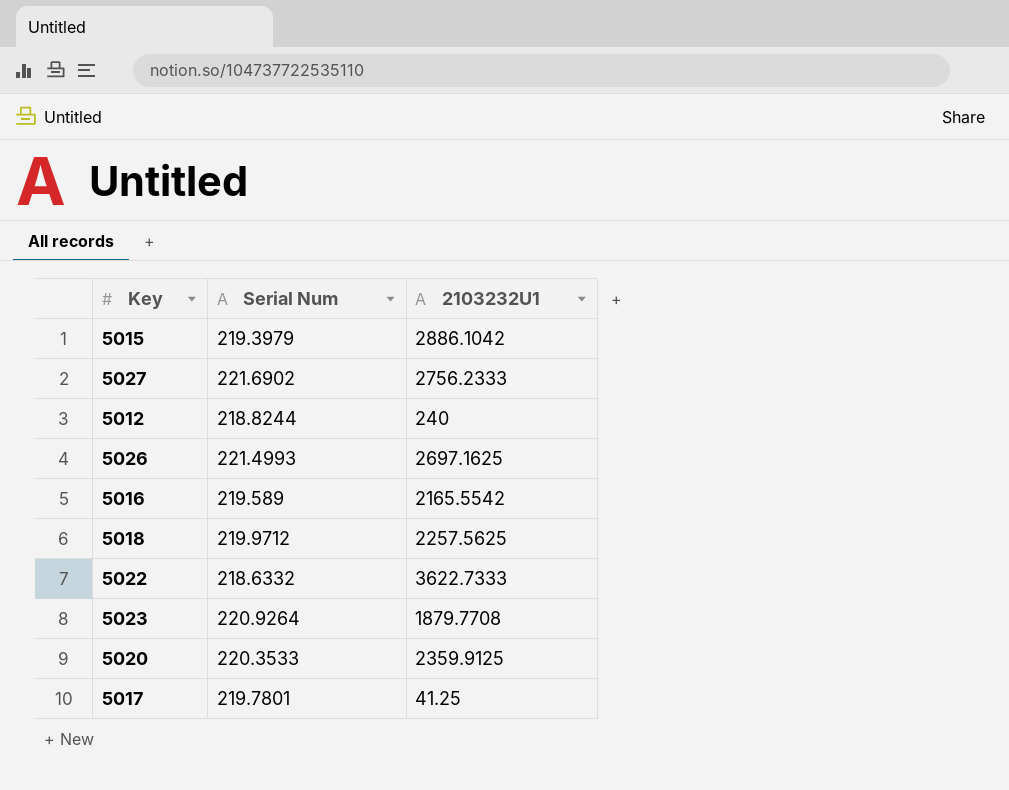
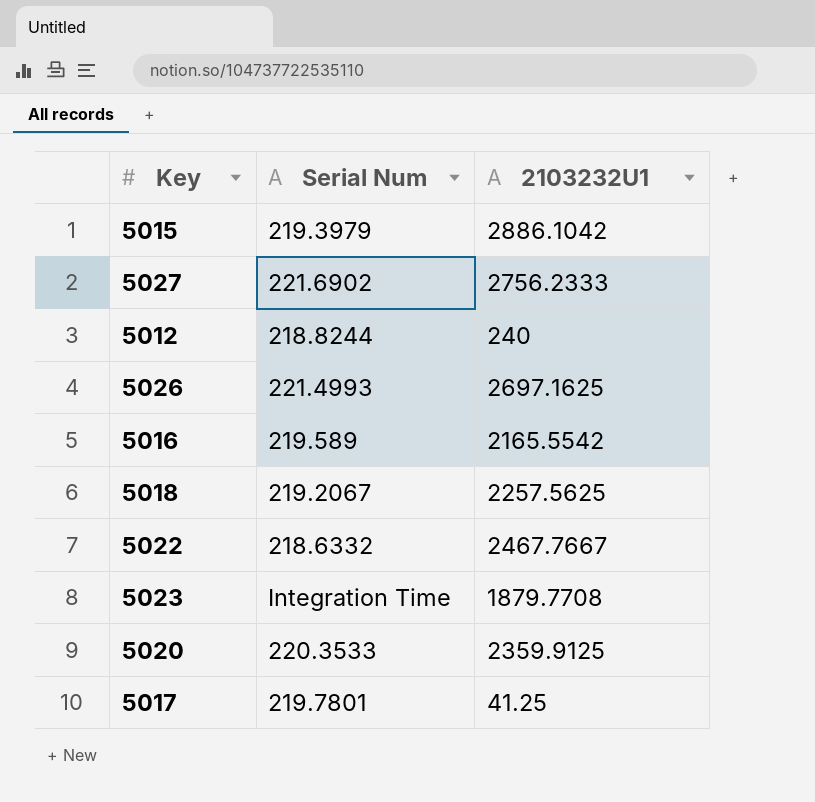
5018 | Serial Num: 219.9712 -> 219.2067
5022 | 2103232U1: 3622.7333 -> 2467.7667
5023 | Serial Num: 220.9264 -> Integration Time

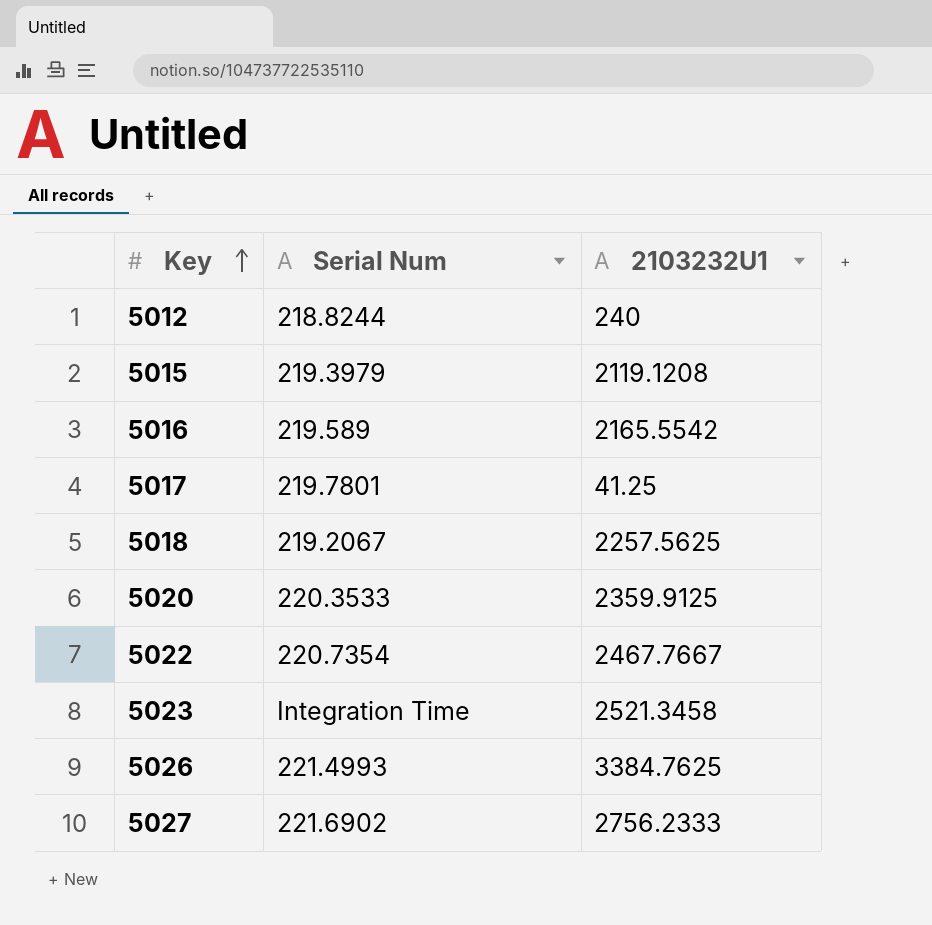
row order: none -> Key ascending
5015 | 2103232U1: 2886.1042 -> 2119.1208
5022 | Serial Num: 218.6332 -> 220.7354
5023 | 2103232U1: 1879.7708 -> 2521.3458
5026 | 2103232U1: 2697.1625 -> 3384.7625

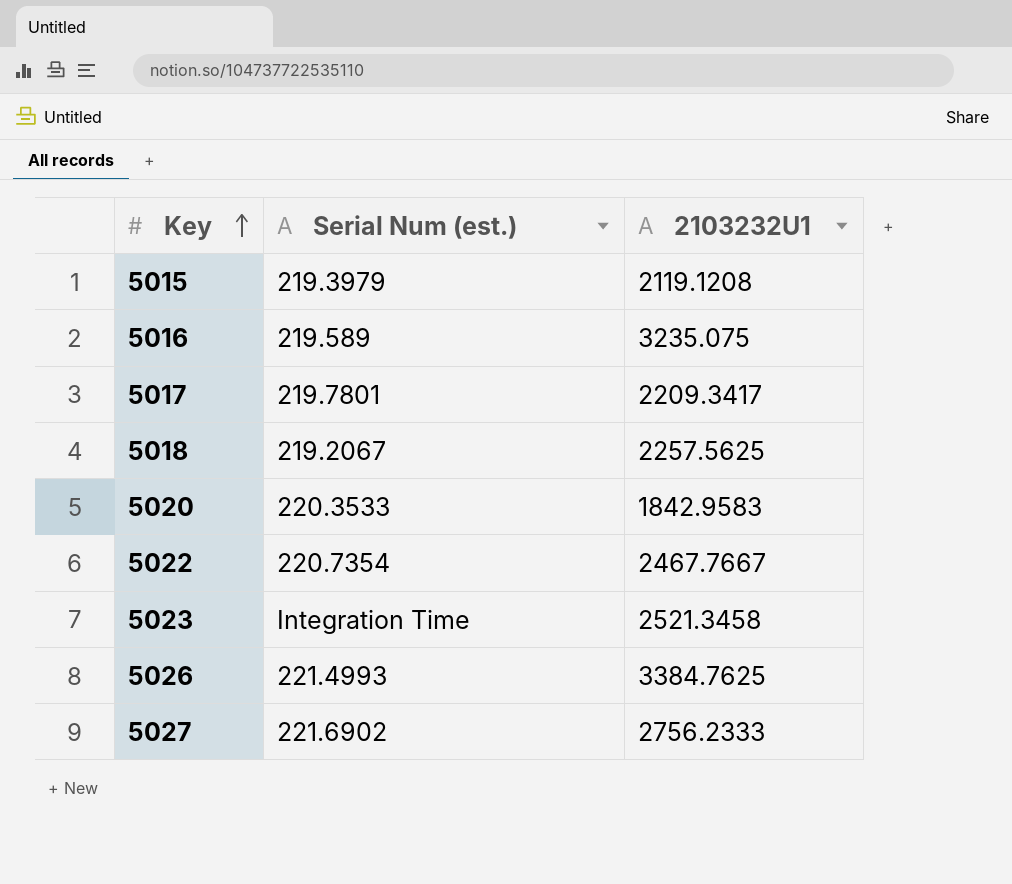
column name: Serial Num -> Serial Num (est.)
row 5012: 218.8244 | 240 -> none
5016 | 2103232U1: 2165.5542 -> 3235.075
5017 | 2103232U1: 41.25 -> 2209.3417
5020 | 2103232U1: 2359.9125 -> 1842.9583

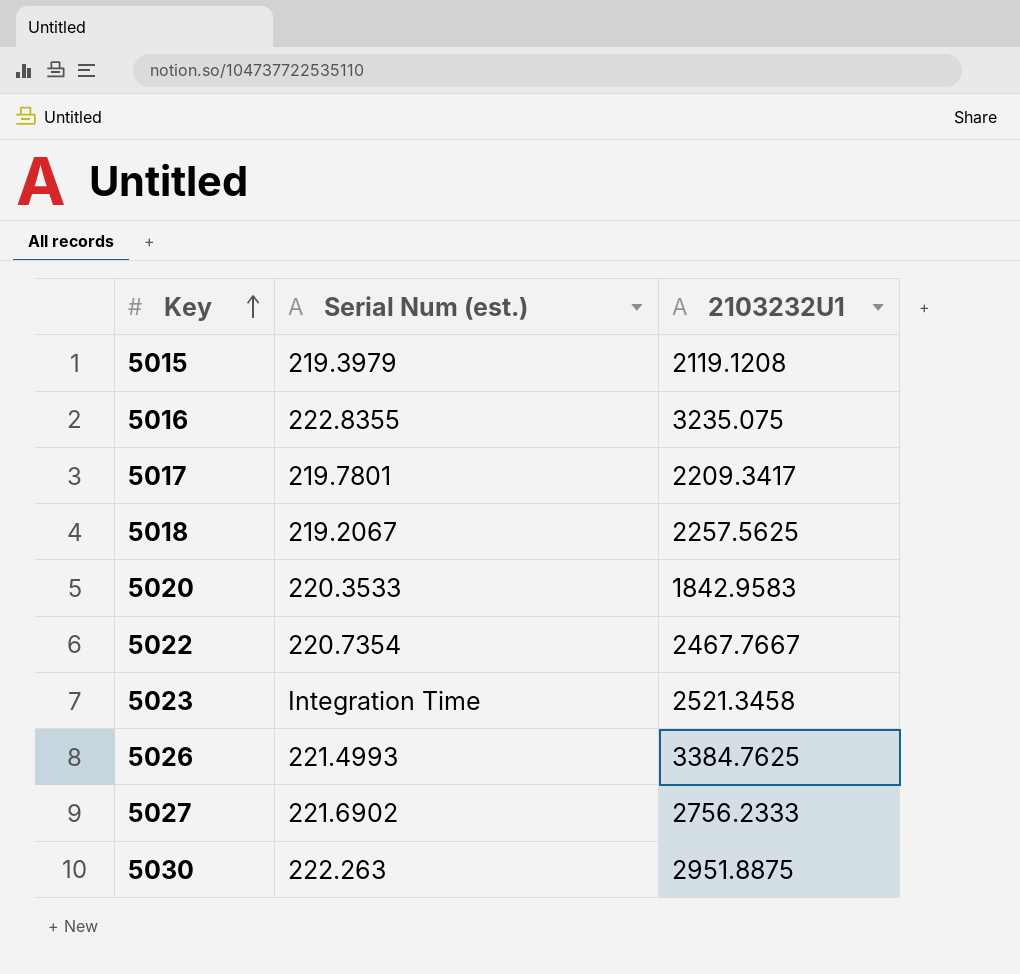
5016 | Serial Num (est.): 219.589 -> 222.8355
row 5030: none -> 222.263 | 2951.8875

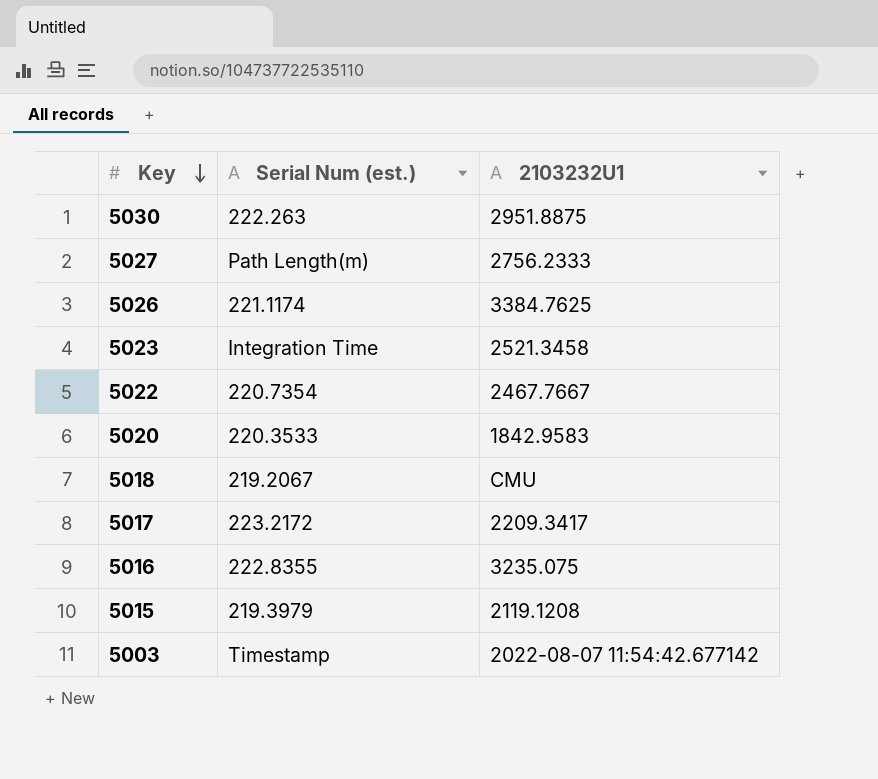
row order: Key ascending -> Key descending
5027 | Serial Num (est.): 221.6902 -> Path Length(m)
5026 | Serial Num (est.): 221.4993 -> 221.1174
5018 | 2103232U1: 2257.5625 -> CMU
5017 | Serial Num (est.): 219.7801 -> 223.2172
row 5003: none -> Timestamp | 2022-08-07 11:54:42.677142

